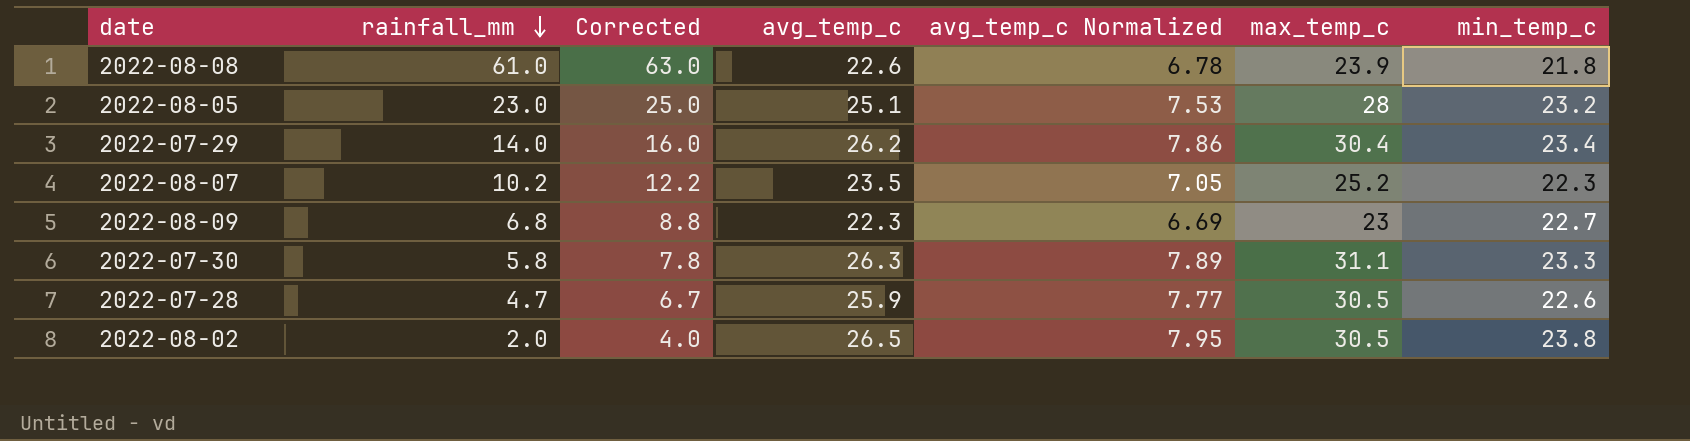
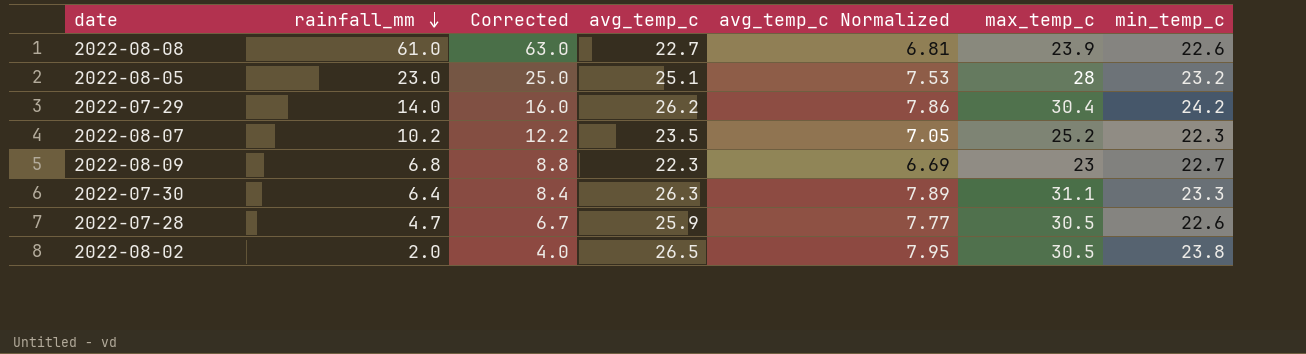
2022-08-08 | avg_temp_c: 22.6 -> 22.7
2022-08-08 | avg_temp_c Normalized: 6.78 -> 6.81
2022-08-08 | min_temp_c: 21.8 -> 22.6
2022-07-29 | min_temp_c: 23.4 -> 24.2
2022-07-30 | rainfall_mm: 5.8 -> 6.4
2022-07-30 | Corrected: 7.8 -> 8.4

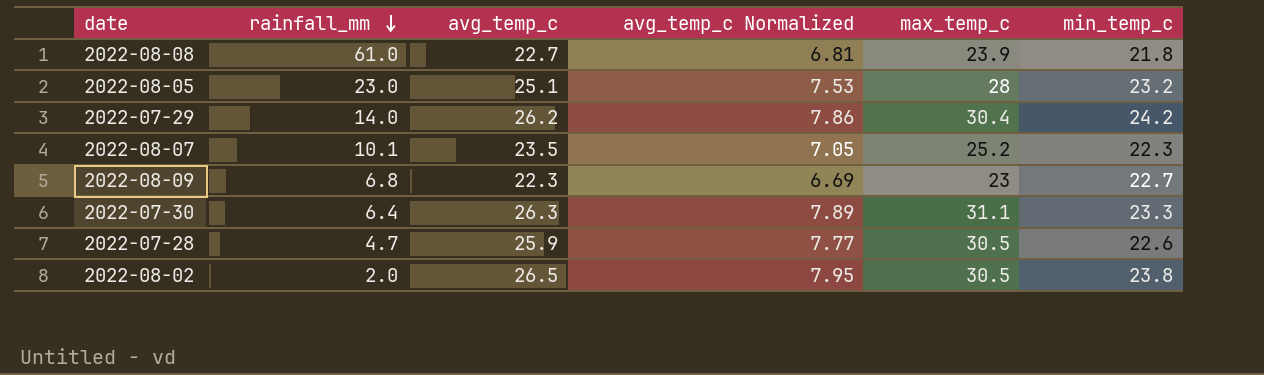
column Corrected | formula: [rainfall_mm] + 2 -> none
2022-08-08 | min_temp_c: 22.6 -> 21.8
2022-08-07 | rainfall_mm: 10.2 -> 10.1

